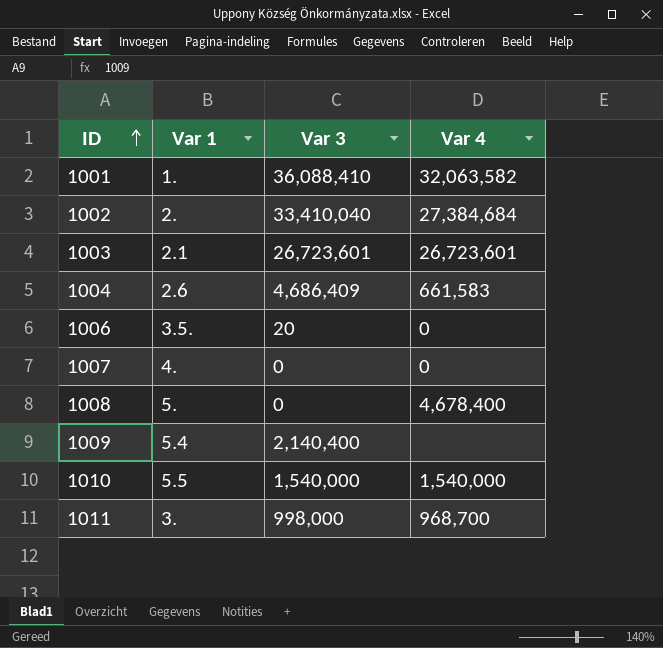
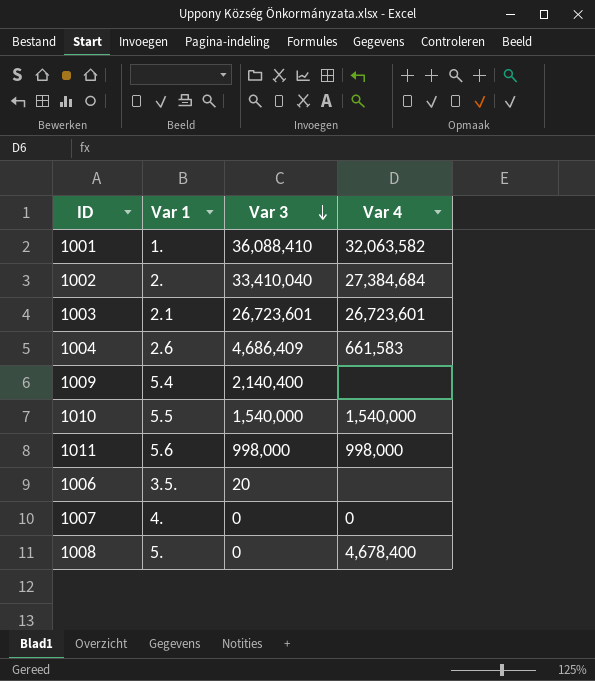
row order: ID ascending -> Var 3 descending
1011 | Var 1: 3. -> 5.6
1011 | Var 4: 968,700 -> 998,000
1006 | Var 4: 0 -> none

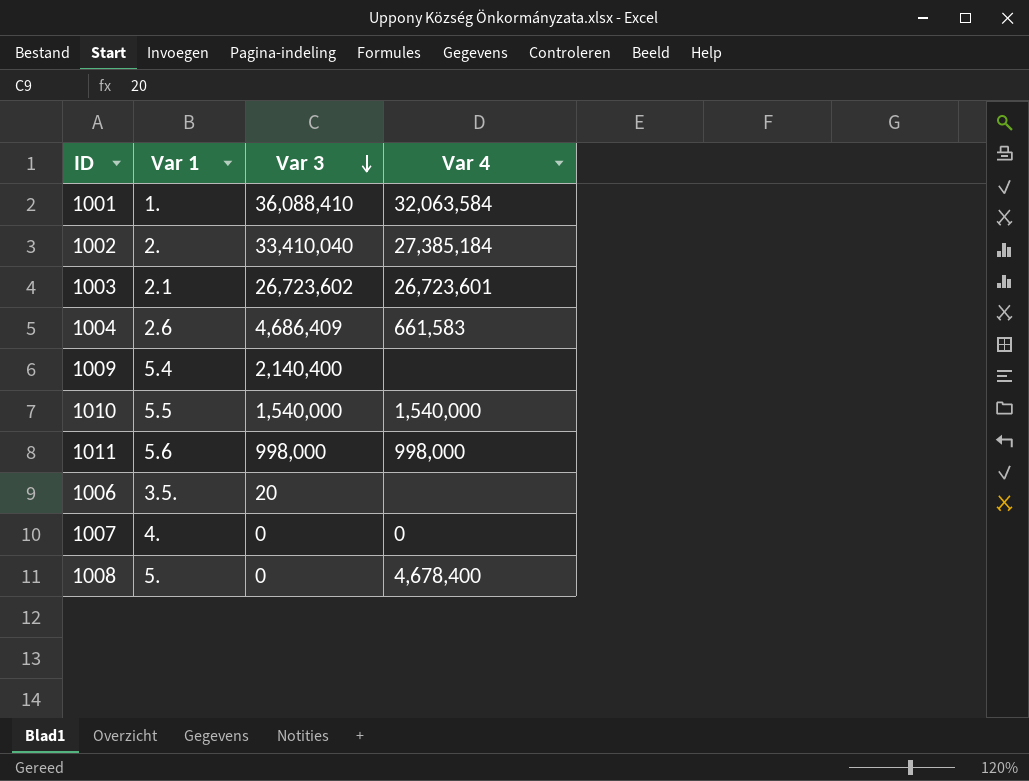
1001 | Var 4: 32,063,582 -> 32,063,584
1002 | Var 4: 27,384,684 -> 27,385,184
1003 | Var 3: 26,723,601 -> 26,723,602

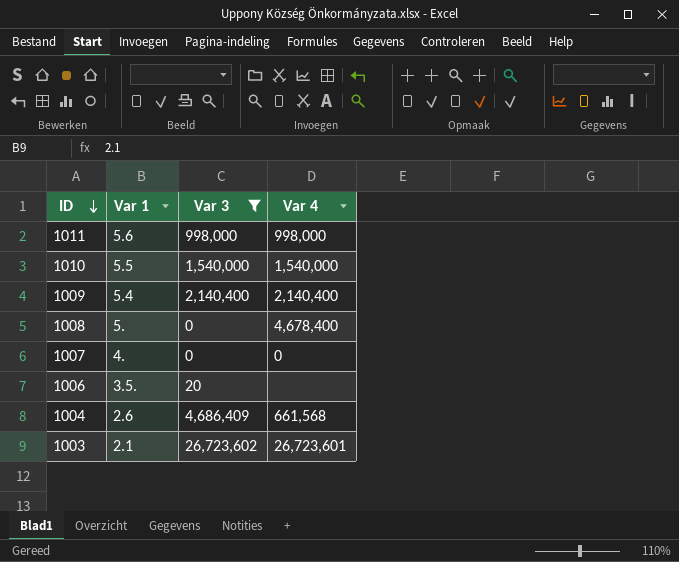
filter: none -> Var 3 <= 26,723,602
row order: Var 3 descending -> ID descending
1009 | Var 4: none -> 2,140,400
1004 | Var 4: 661,583 -> 661,568

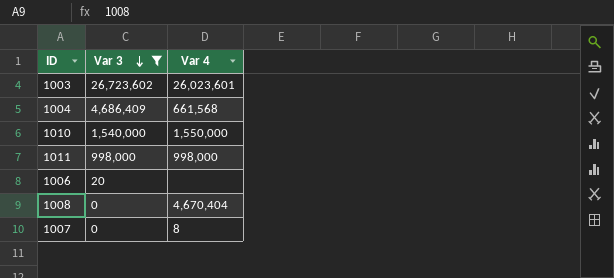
row order: ID descending -> Var 3 descending
column Var 1 | position: 2 -> none
row 1009: 5.4 | 2,140,400 | 2,140,400 -> none
1003 | Var 4: 26,723,601 -> 26,023,601
1010 | Var 4: 1,540,000 -> 1,550,000
1008 | Var 4: 4,678,400 -> 4,670,404
1007 | Var 4: 0 -> 8

